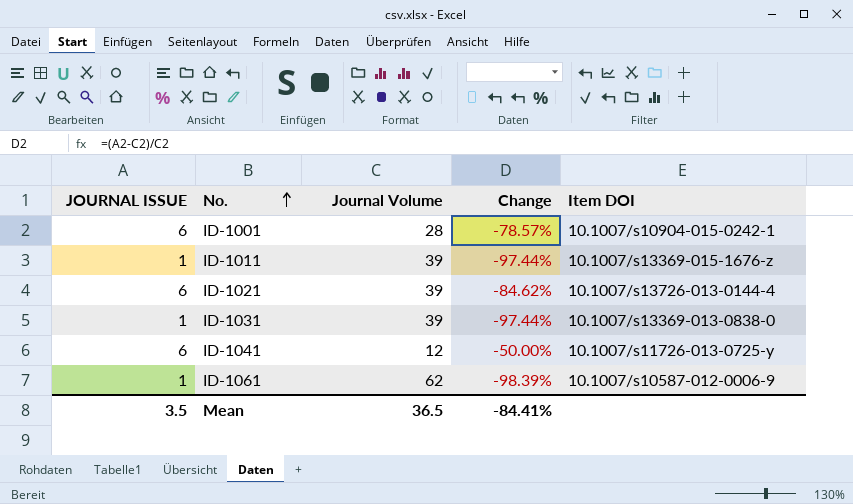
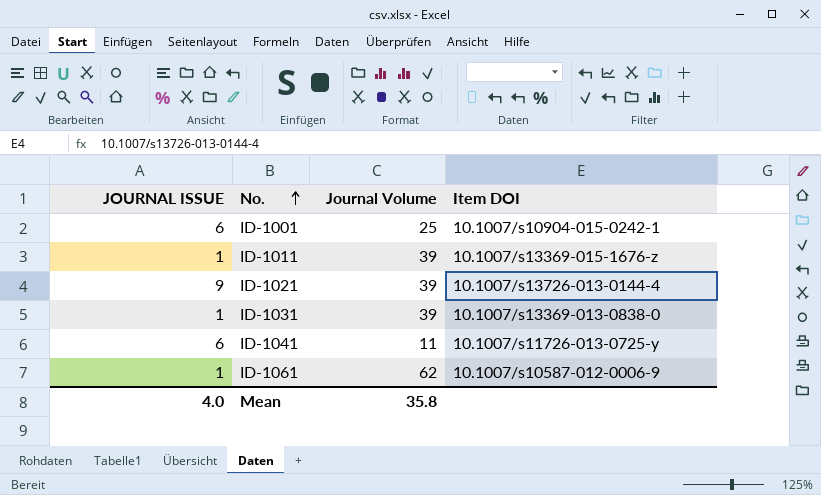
column Change | formula: ([JOURNAL ISSUE] - [Journal Volume]) / [Journal Volume] -> none
ID-1001 | Journal Volume: 28 -> 25
ID-1021 | JOURNAL ISSUE: 6 -> 9
ID-1041 | Journal Volume: 12 -> 11
Mean | JOURNAL ISSUE: 3.5 -> 4.0
Mean | Journal Volume: 36.5 -> 35.8

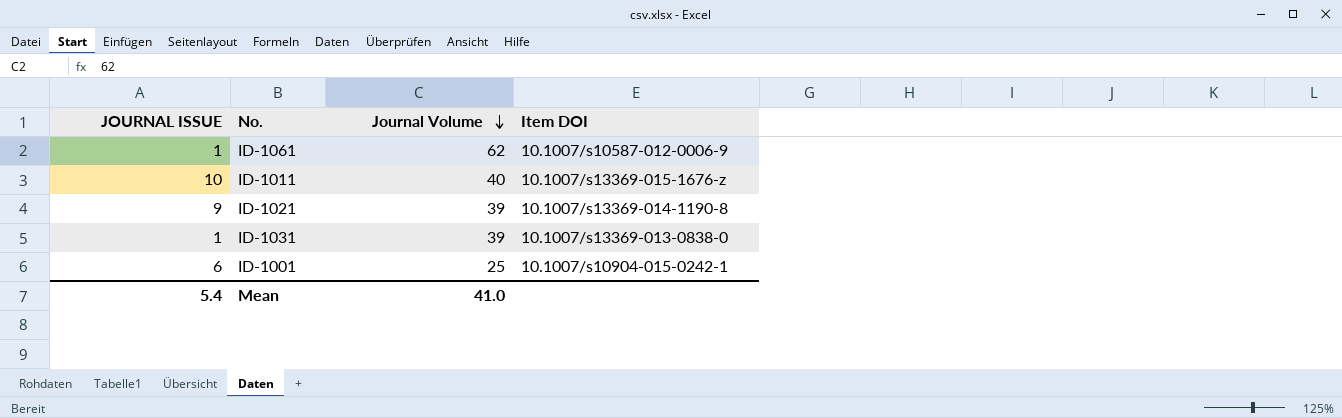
row order: No. ascending -> Journal Volume descending
row ID-1041: 6 | 11 | 10.1007/s11726-013-0725-y -> none
ID-1011 | JOURNAL ISSUE: 1 -> 10
ID-1011 | Journal Volume: 39 -> 40
ID-1021 | Item DOI: 10.1007/s13726-013-0144-4 -> 10.1007/s13369-014-1190-8
Mean | JOURNAL ISSUE: 4.0 -> 5.4
Mean | Journal Volume: 35.8 -> 41.0

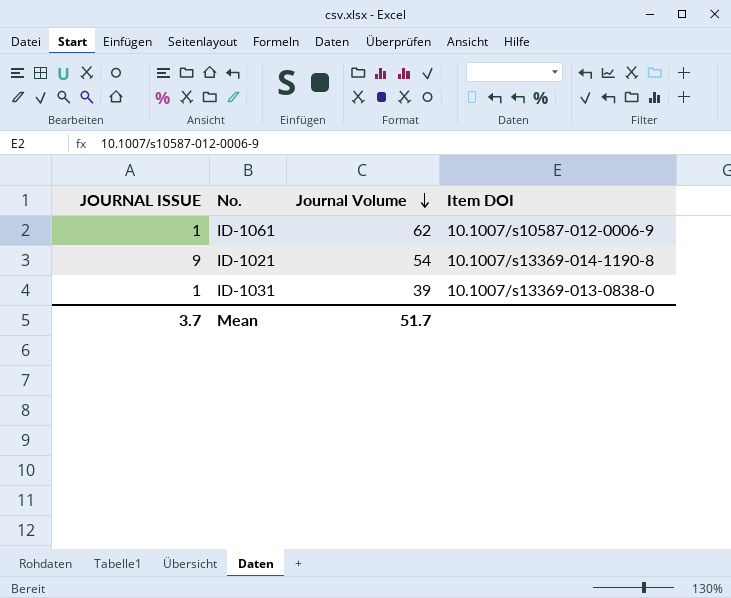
row ID-1011: 10 | 40 | 10.1007/s13369-015-1676-z -> none
row ID-1001: 6 | 25 | 10.1007/s10904-015-0242-1 -> none
ID-1021 | Journal Volume: 39 -> 54
Mean | JOURNAL ISSUE: 5.4 -> 3.7
Mean | Journal Volume: 41.0 -> 51.7

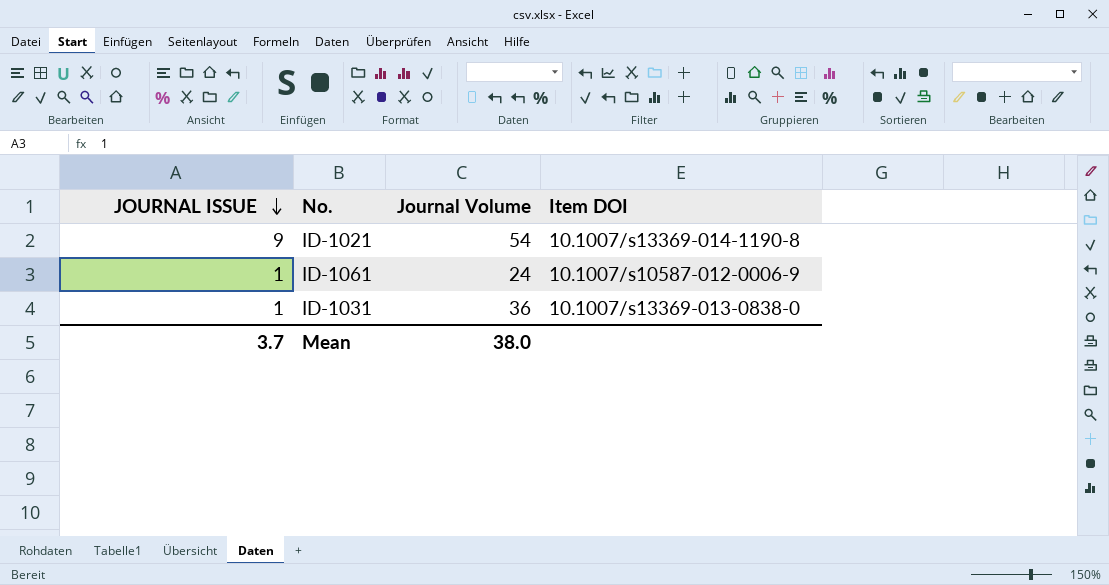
row order: Journal Volume descending -> JOURNAL ISSUE descending
ID-1061 | Journal Volume: 62 -> 24
ID-1031 | Journal Volume: 39 -> 36
Mean | Journal Volume: 51.7 -> 38.0

